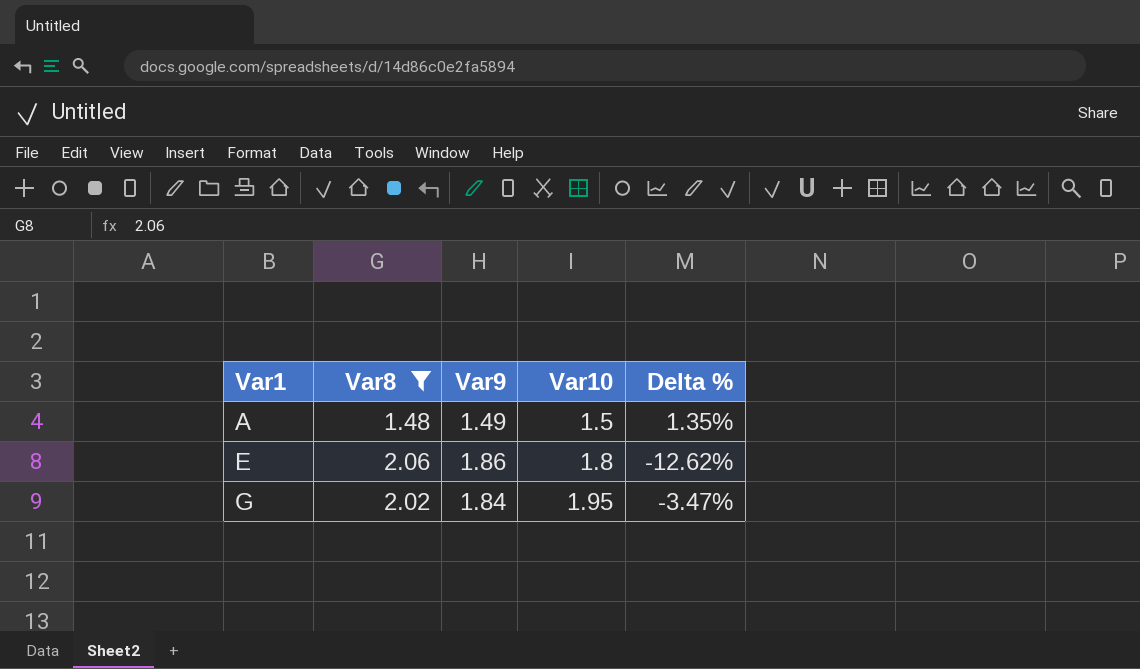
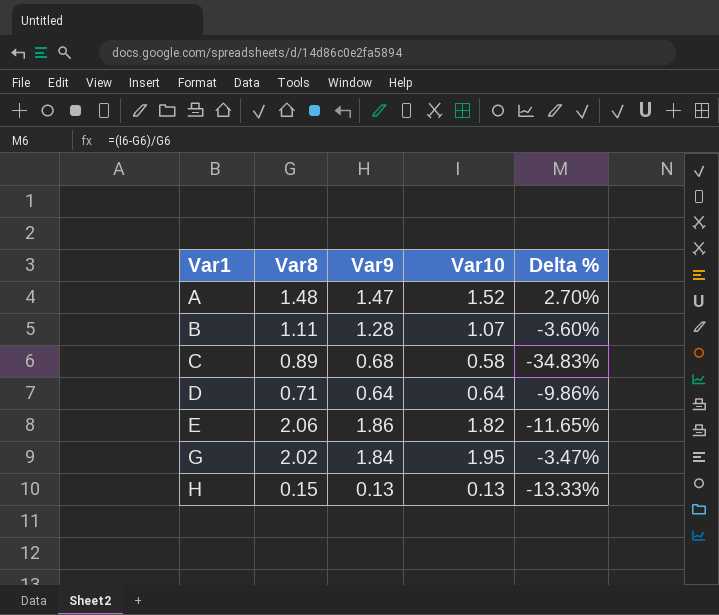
filter: Var8 >= 1.48 -> none
A | Var9: 1.49 -> 1.47
A | Var10: 1.5 -> 1.52
A | Delta %: 1.35% -> 2.70%
E | Var10: 1.8 -> 1.82
E | Delta %: -12.62% -> -11.65%

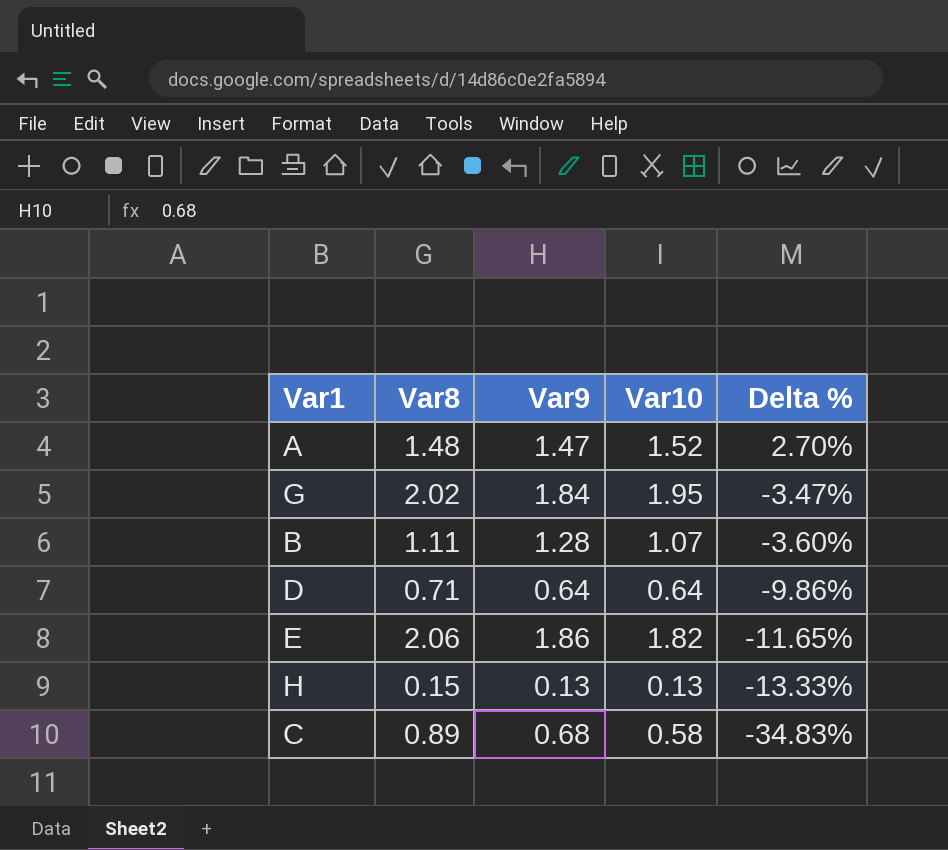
row order: Var1 ascending -> Delta % descending

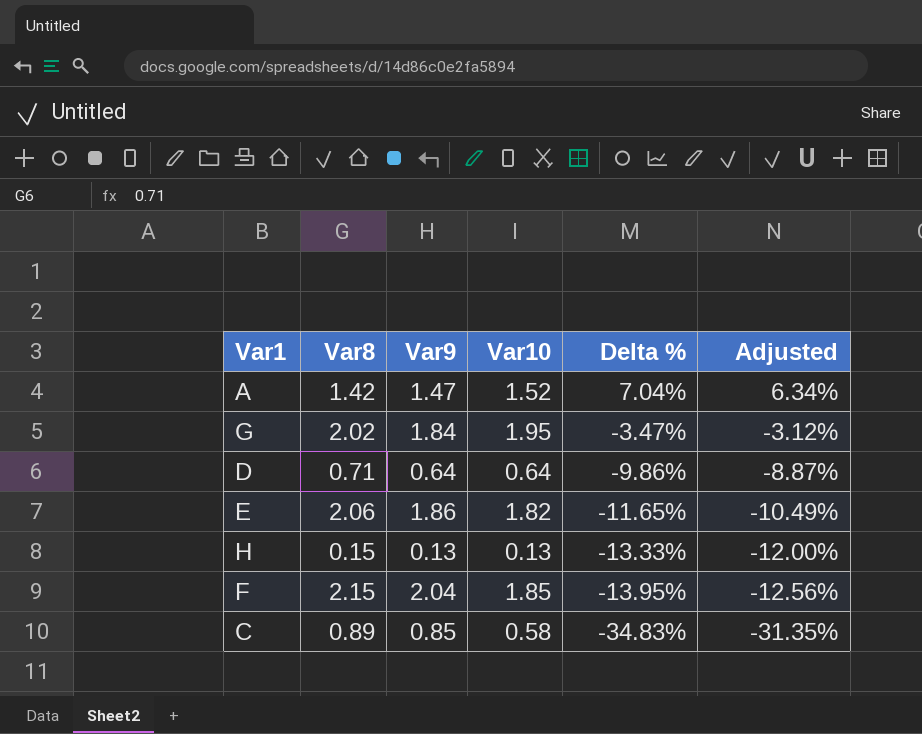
column Adjusted | formula: none -> [Delta %] * 0.9
row B: 1.11 | 1.28 | 1.07 | -3.60% -> none
A | Var8: 1.48 -> 1.42
A | Delta %: 2.70% -> 7.04%
row F: none -> 2.15 | 2.04 | 1.85 | -13.95% | -12.56%
C | Var9: 0.68 -> 0.85

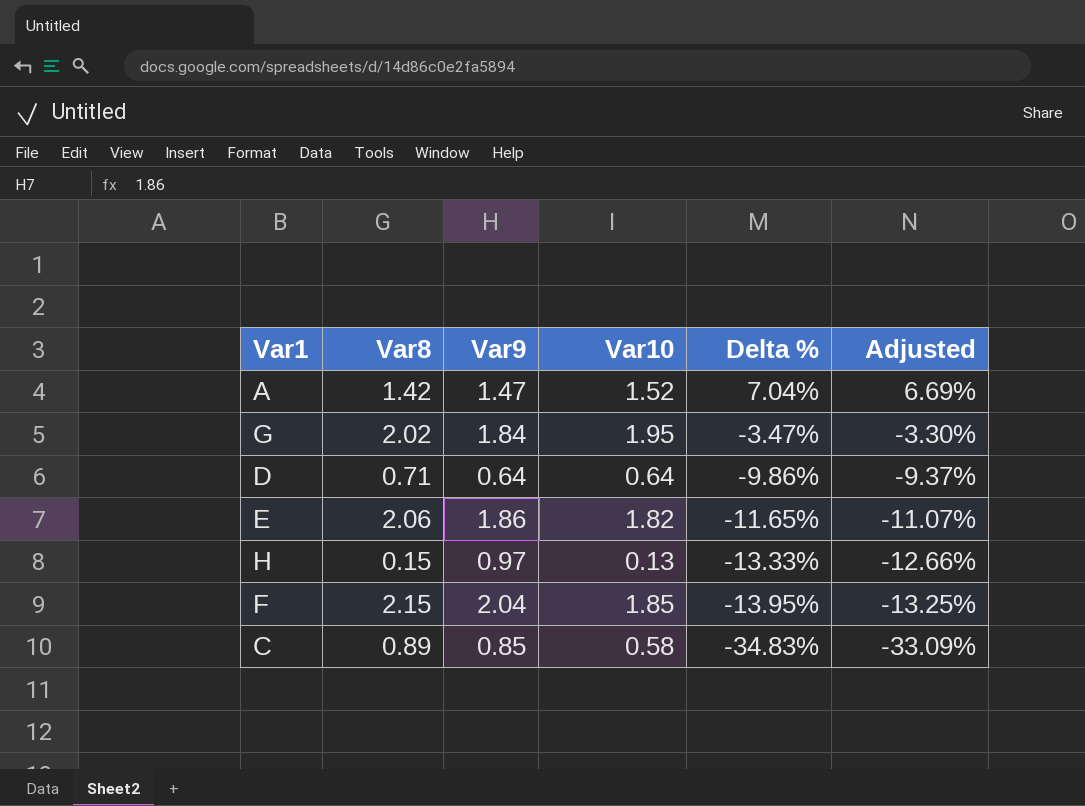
column Adjusted | formula: [Delta %] * 0.9 -> [Delta %] * 0.95
H | Var9: 0.13 -> 0.97

